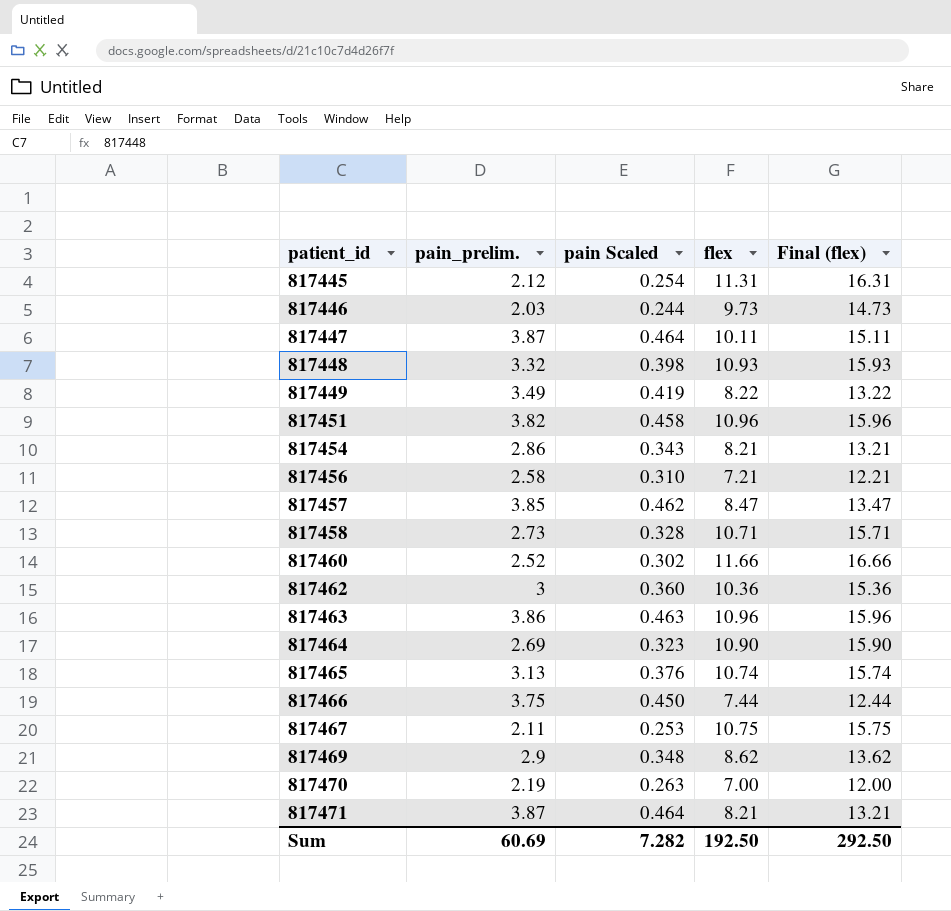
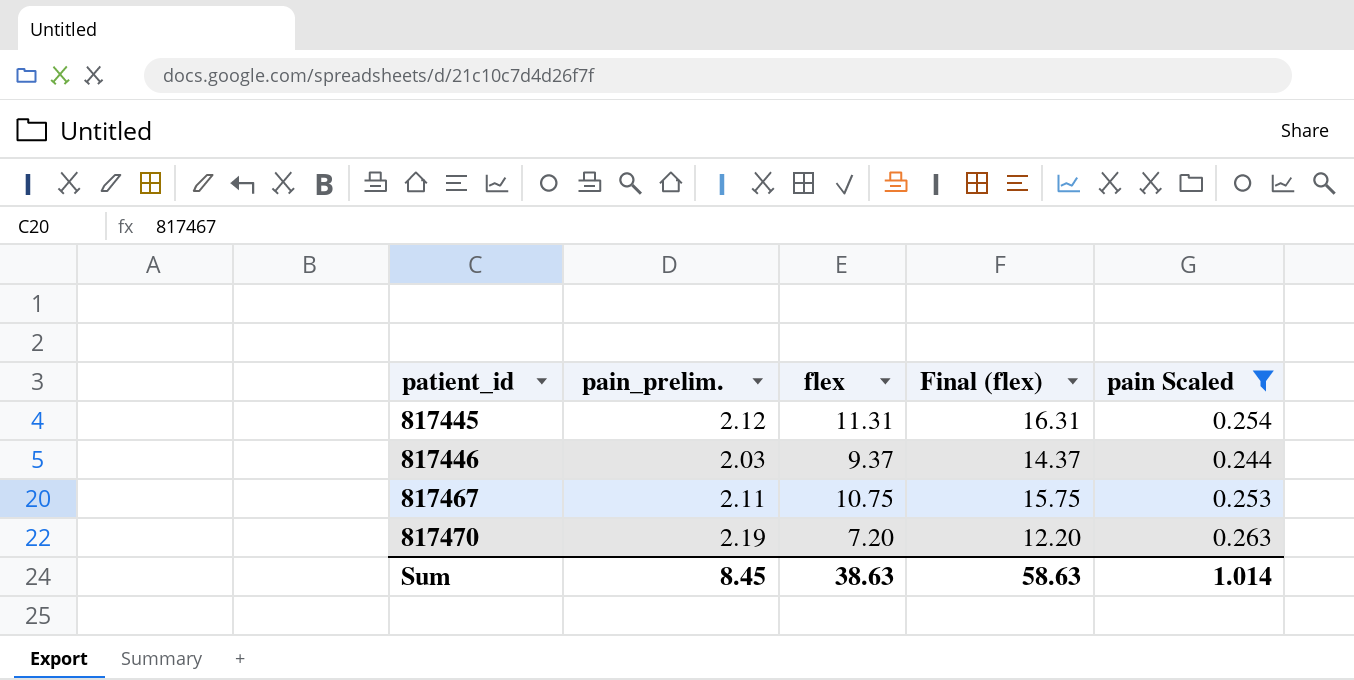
filter: none -> pain Scaled <= 0.263
column pain Scaled | position: 3 -> 5
817446 | flex: 9.73 -> 9.37
817446 | Final (flex): 14.73 -> 14.37
817470 | flex: 7.00 -> 7.20
817470 | Final (flex): 12.00 -> 12.20
Sum | pain_prelim.: 60.69 -> 8.45
Sum | flex: 192.50 -> 38.63
Sum | Final (flex): 292.50 -> 58.63
Sum | pain Scaled: 7.282 -> 1.014

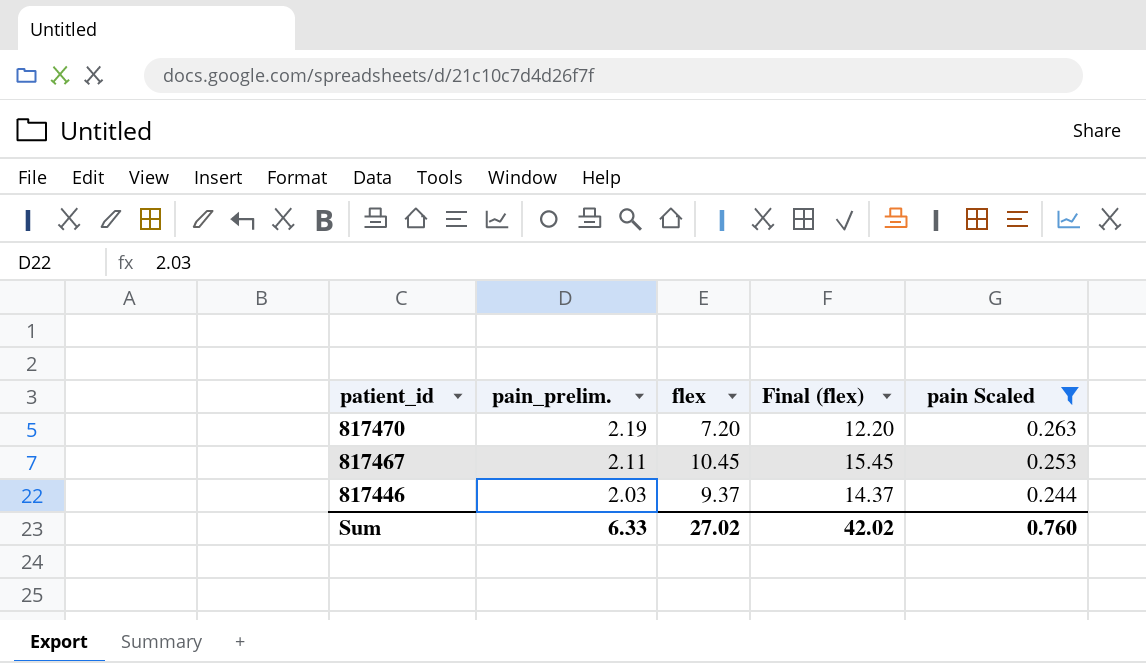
row order: patient_id ascending -> patient_id descending
row 817445: 2.12 | 11.31 | 16.31 | 0.254 -> none
817467 | flex: 10.75 -> 10.45
817467 | Final (flex): 15.75 -> 15.45
Sum | pain_prelim.: 8.45 -> 6.33
Sum | flex: 38.63 -> 27.02
Sum | Final (flex): 58.63 -> 42.02
Sum | pain Scaled: 1.014 -> 0.760

